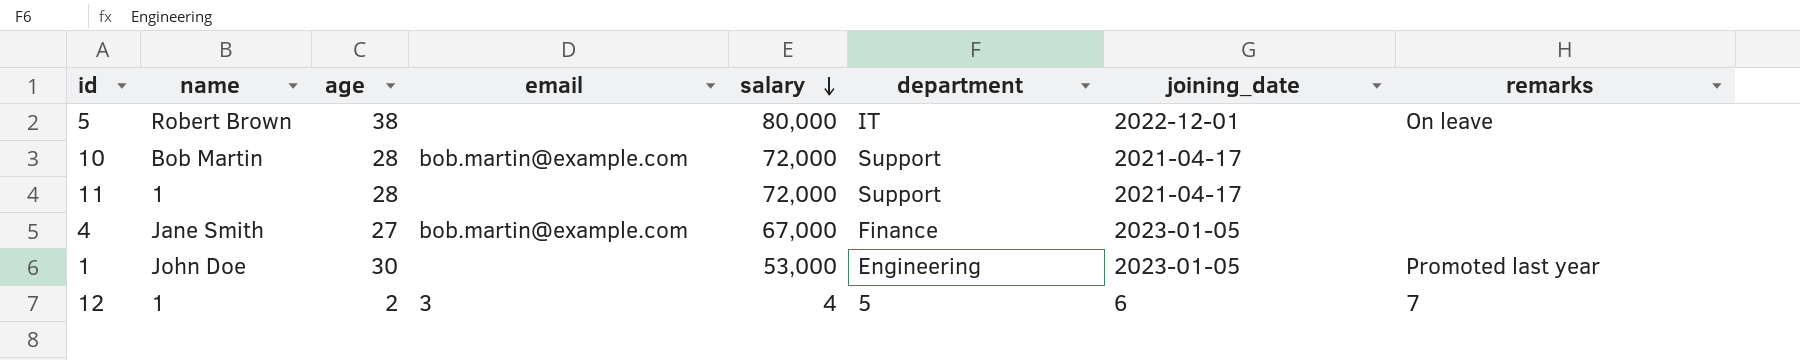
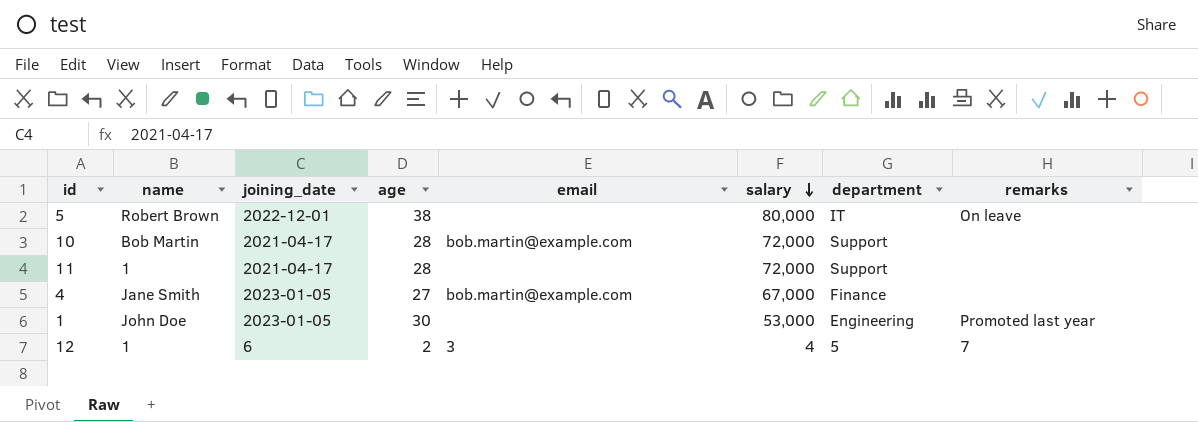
column joining_date | position: 7 -> 3

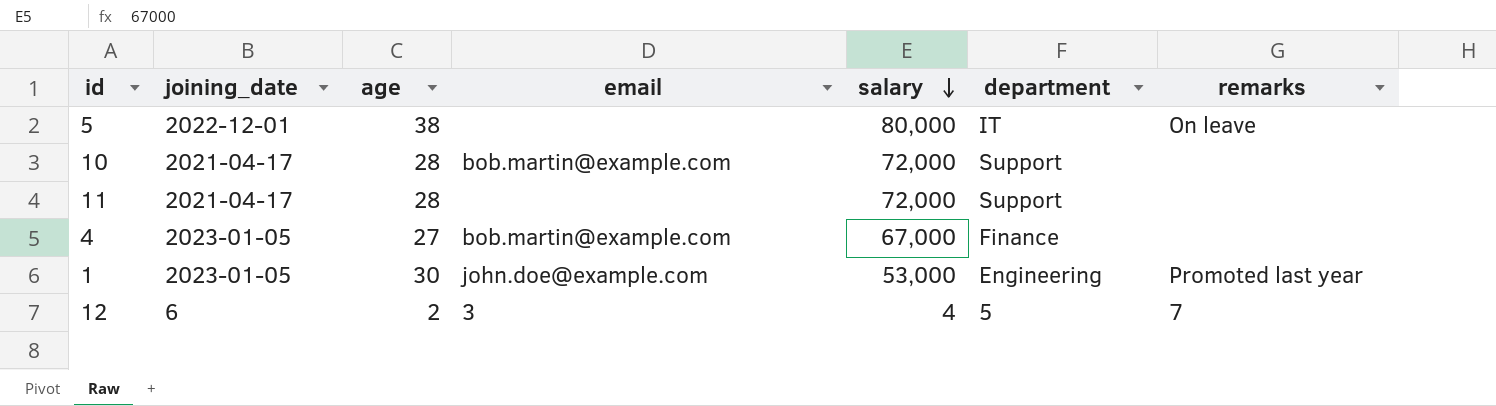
column name | position: 2 -> none
1 | email: none -> john.doe@example.com

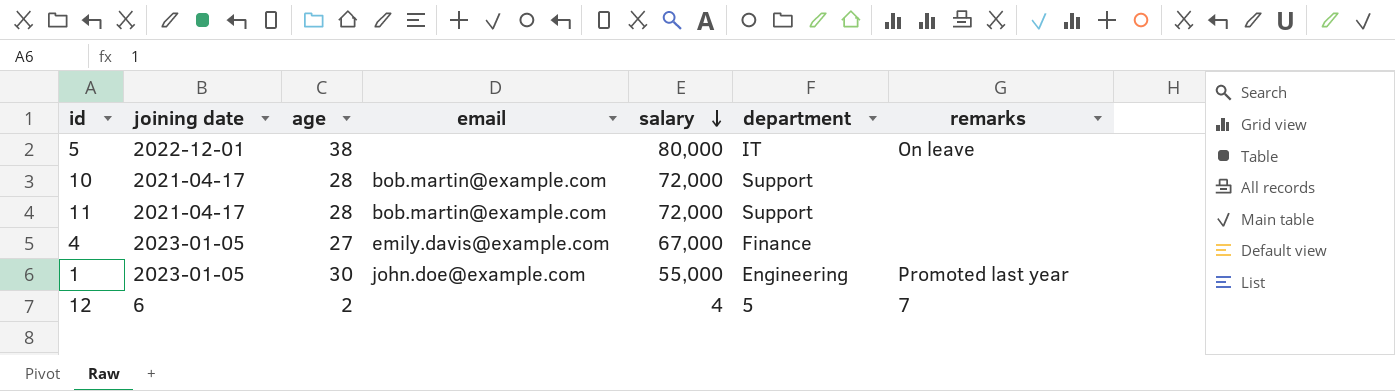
column name: joining_date -> joining date
11 | email: none -> bob.martin@example.com
4 | email: bob.martin@example.com -> emily.davis@example.com
1 | salary: 53,000 -> 55,000
12 | email: 3 -> none

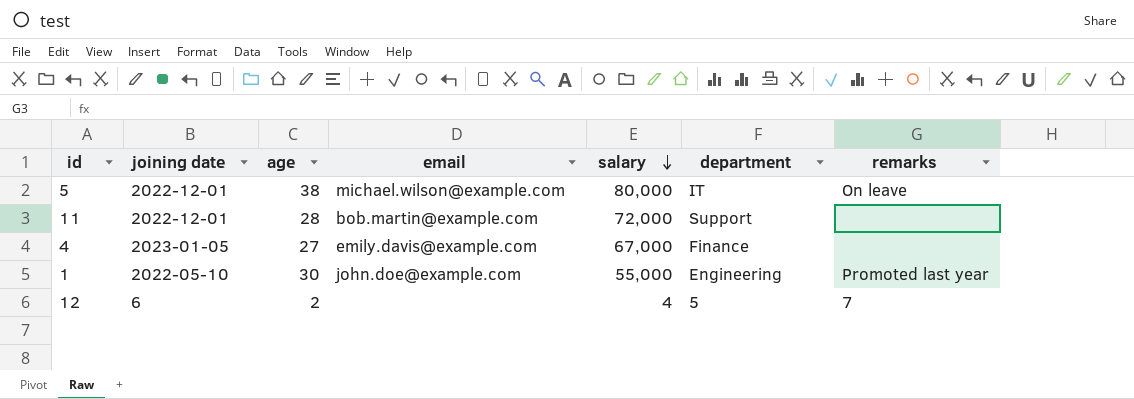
row 10: 2021-04-17 | 28 | bob.martin@example.com | 72,000 | Support | none -> none
5 | email: none -> michael.wilson@example.com
11 | joining date: 2021-04-17 -> 2022-12-01
1 | joining date: 2023-01-05 -> 2022-05-10

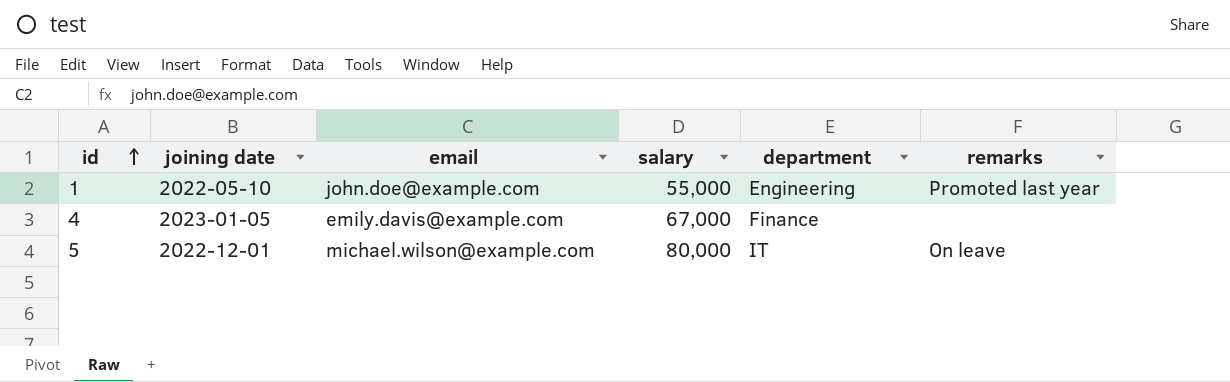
row order: salary descending -> id ascending
column age | position: 3 -> none
row 11: 2022-12-01 | 28 | bob.martin@example.com | 72,000 | Support | none -> none
row 12: 6 | 2 | none | 4 | 5 | 7 -> none

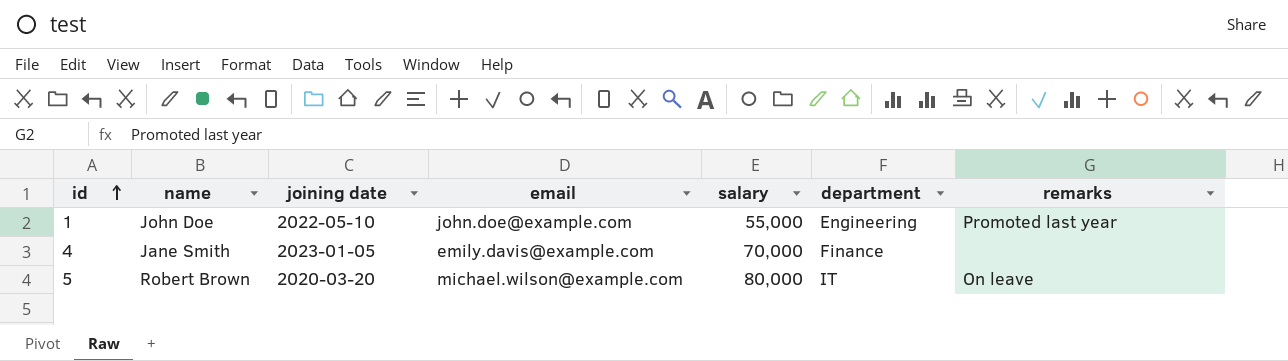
column name | position: none -> 2
4 | salary: 67,000 -> 70,000
5 | joining date: 2022-12-01 -> 2020-03-20

